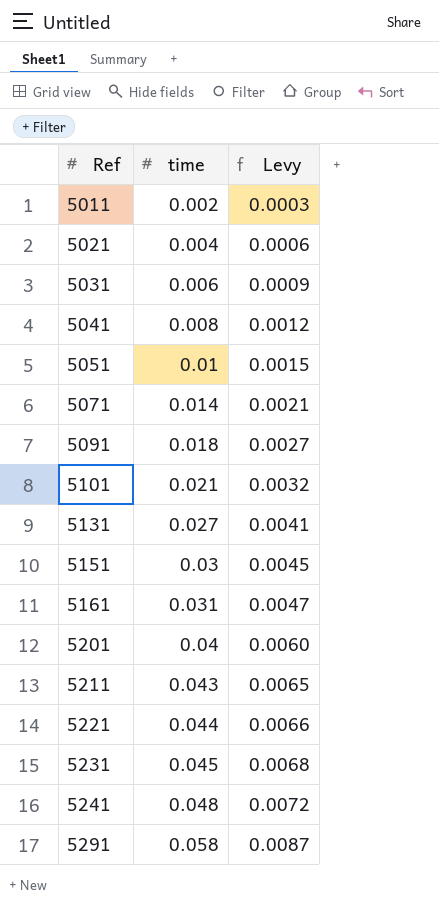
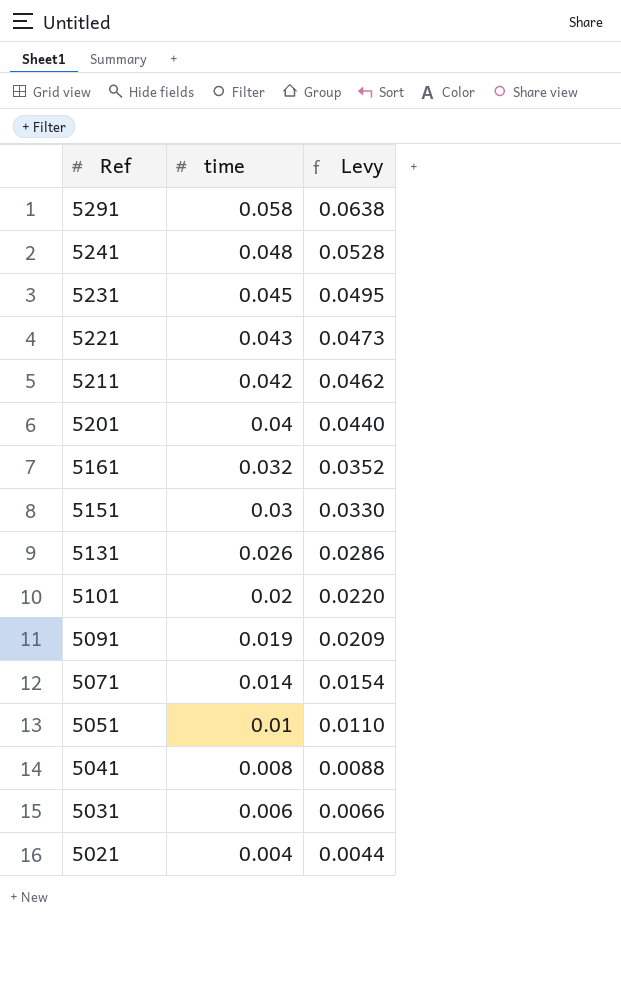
row order: Ref ascending -> Ref descending
column Levy | formula: [time] * 0.15 -> [time] * 1.1
row 5011: 0.002 | 0.0003 -> none
5221 | time: 0.044 -> 0.043
5211 | time: 0.043 -> 0.042
5161 | time: 0.031 -> 0.032
5131 | time: 0.027 -> 0.026
5101 | time: 0.021 -> 0.02
5091 | time: 0.018 -> 0.019

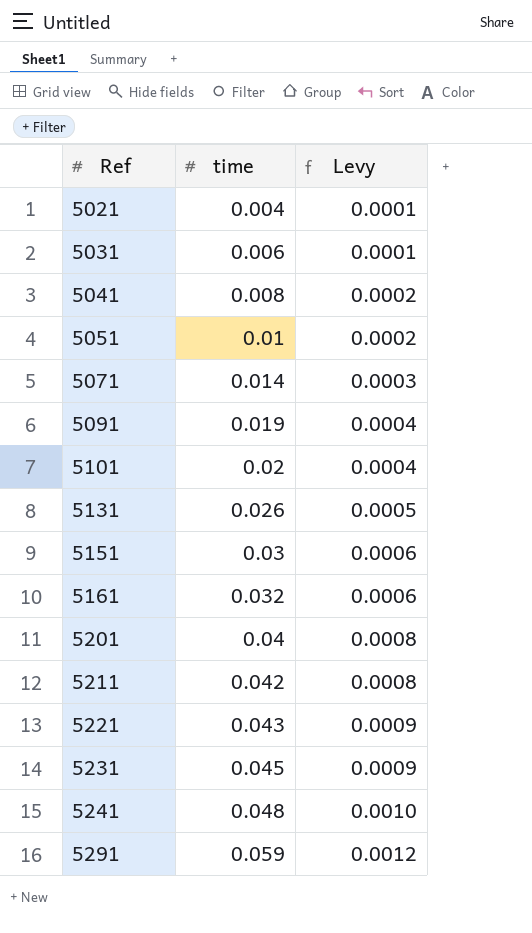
row order: Ref descending -> Ref ascending
column Levy | formula: [time] * 1.1 -> [time] * 0.02
5291 | time: 0.058 -> 0.059

